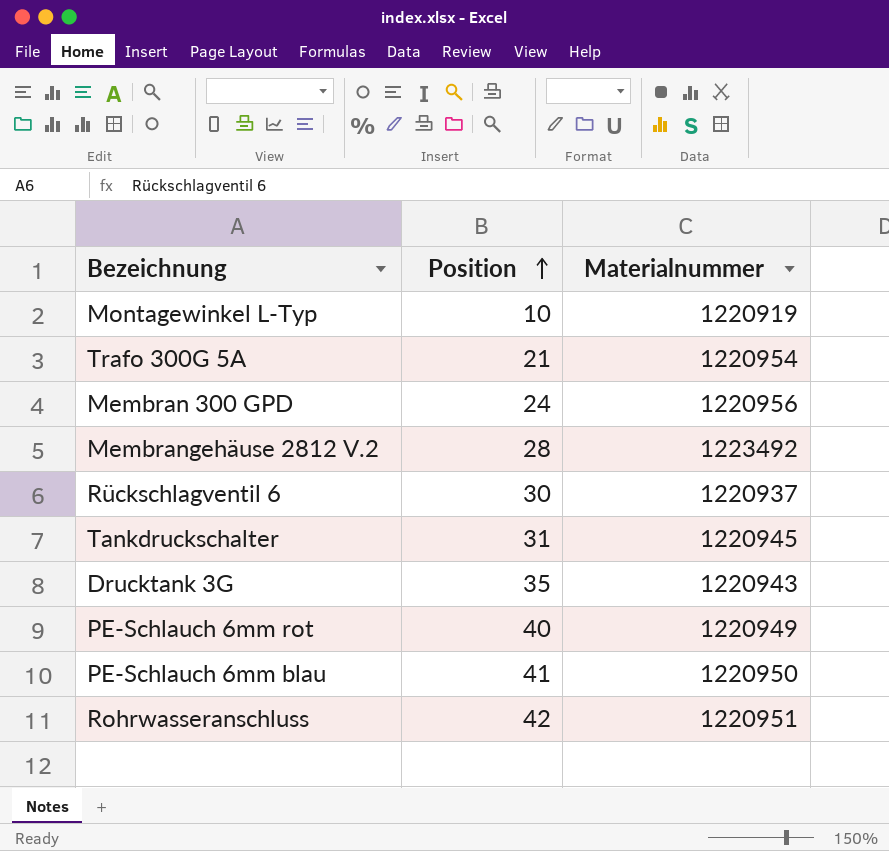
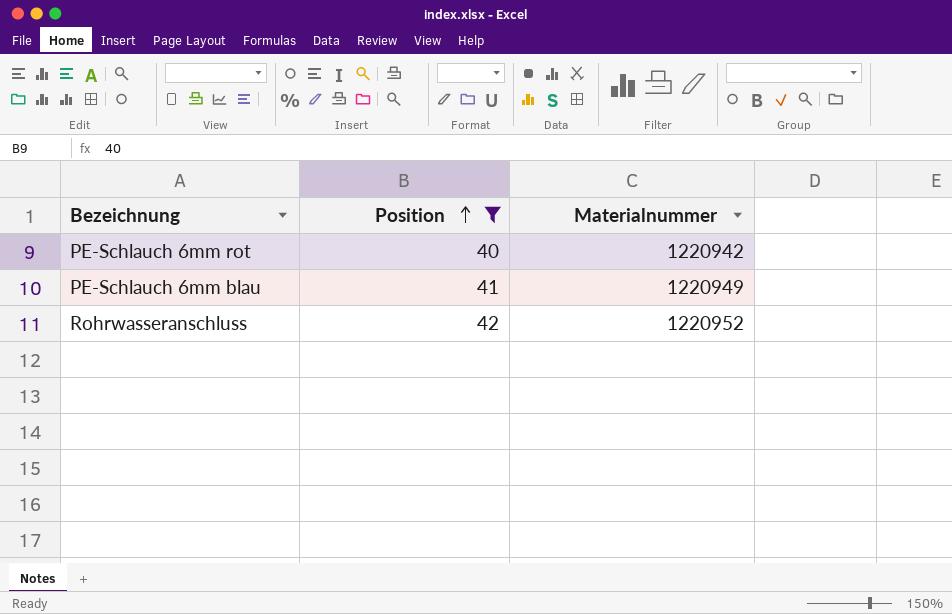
filter: none -> Position >= 40
PE-Schlauch 6mm rot | Materialnummer: 1220949 -> 1220942
PE-Schlauch 6mm blau | Materialnummer: 1220950 -> 1220949
Rohrwasseranschluss | Materialnummer: 1220951 -> 1220952

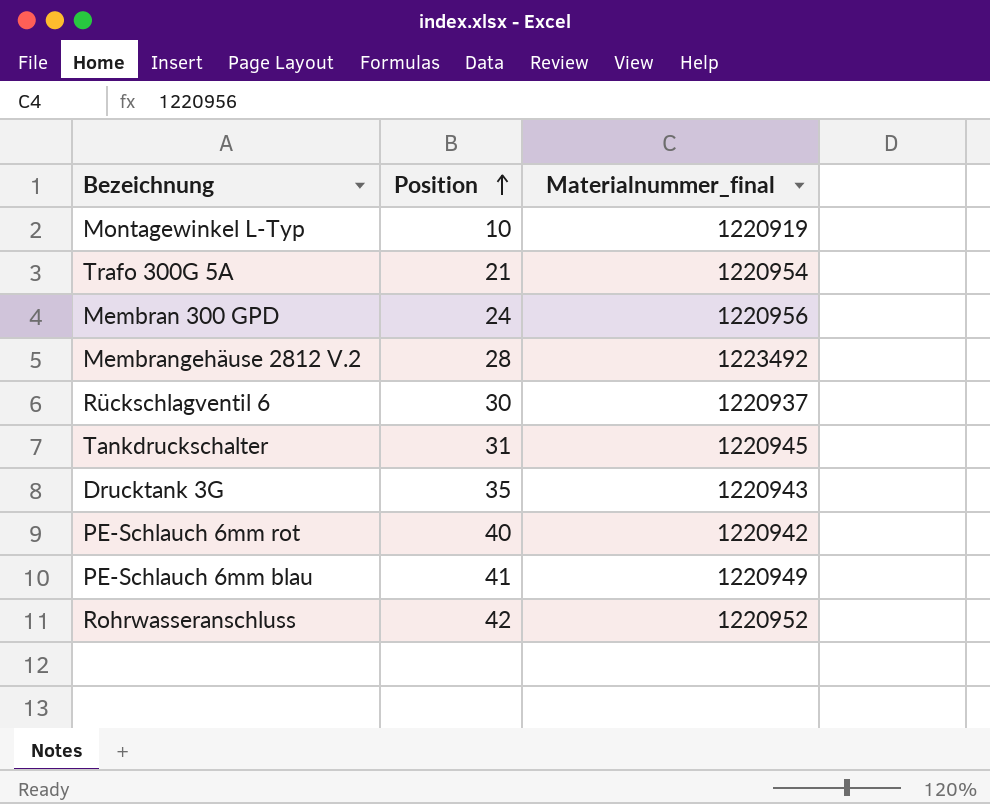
filter: Position >= 40 -> none
column name: Materialnummer -> Materialnummer_final

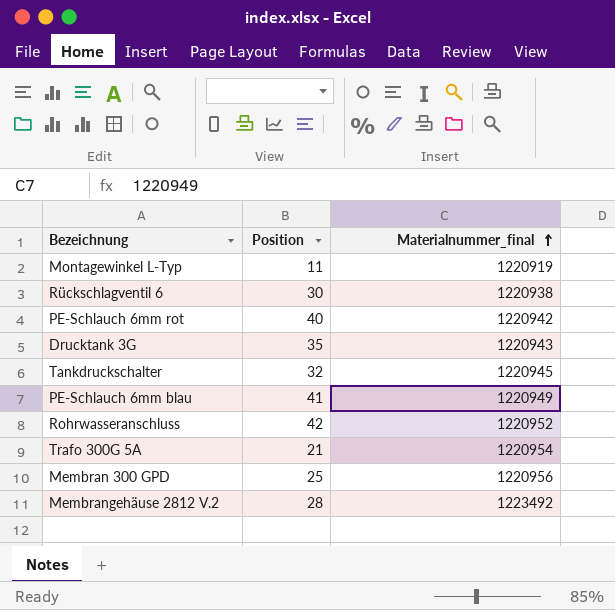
row order: Position ascending -> Materialnummer_final ascending
Montagewinkel L-Typ | Position: 10 -> 11
Rückschlagventil 6 | Materialnummer_final: 1220937 -> 1220938
Tankdruckschalter | Position: 31 -> 32
Membran 300 GPD | Position: 24 -> 25

